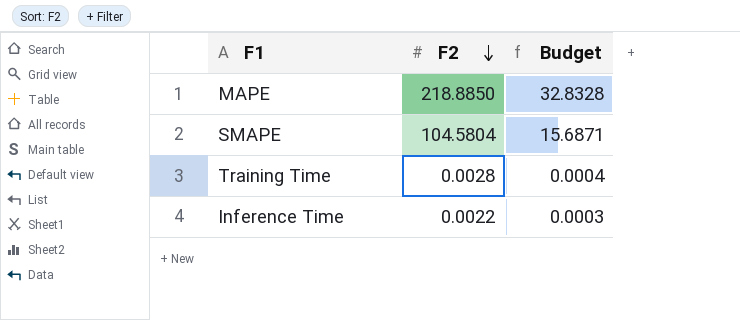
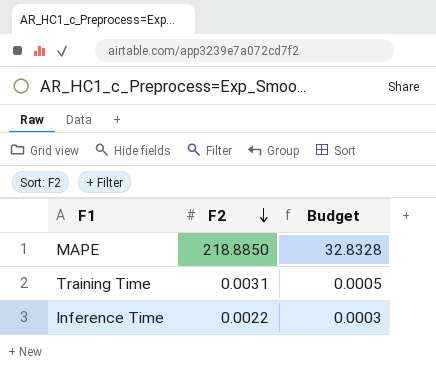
row SMAPE: 104.5804 | 15.6871 -> none
Training Time | F2: 0.0028 -> 0.0031
Training Time | Budget: 0.0004 -> 0.0005

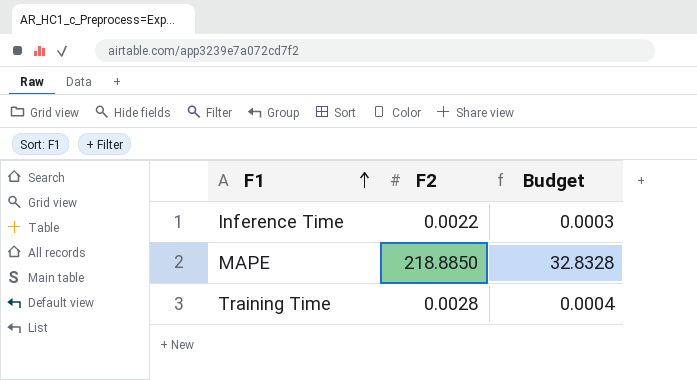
row order: F2 descending -> F1 ascending
Training Time | F2: 0.0031 -> 0.0028
Training Time | Budget: 0.0005 -> 0.0004

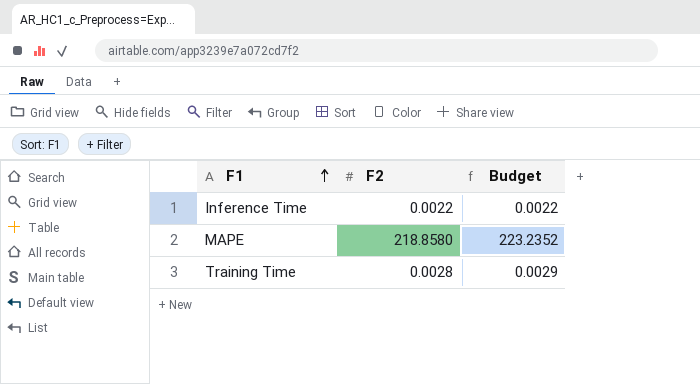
column Budget | formula: [F2] * 0.15 -> [F2] * 1.02
MAPE | F2: 218.8850 -> 218.8580

